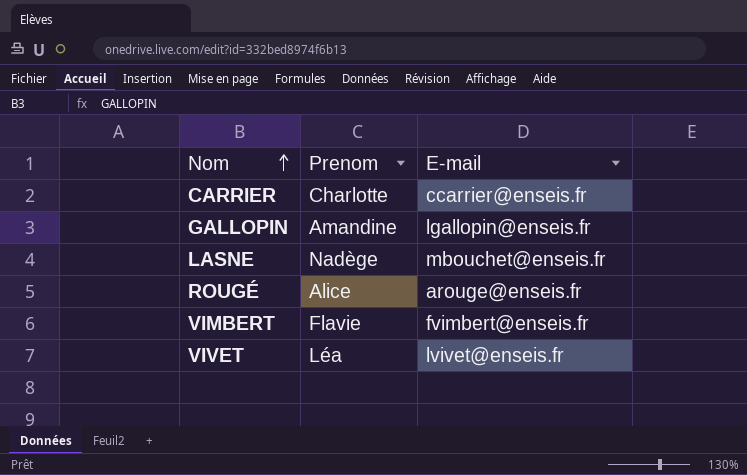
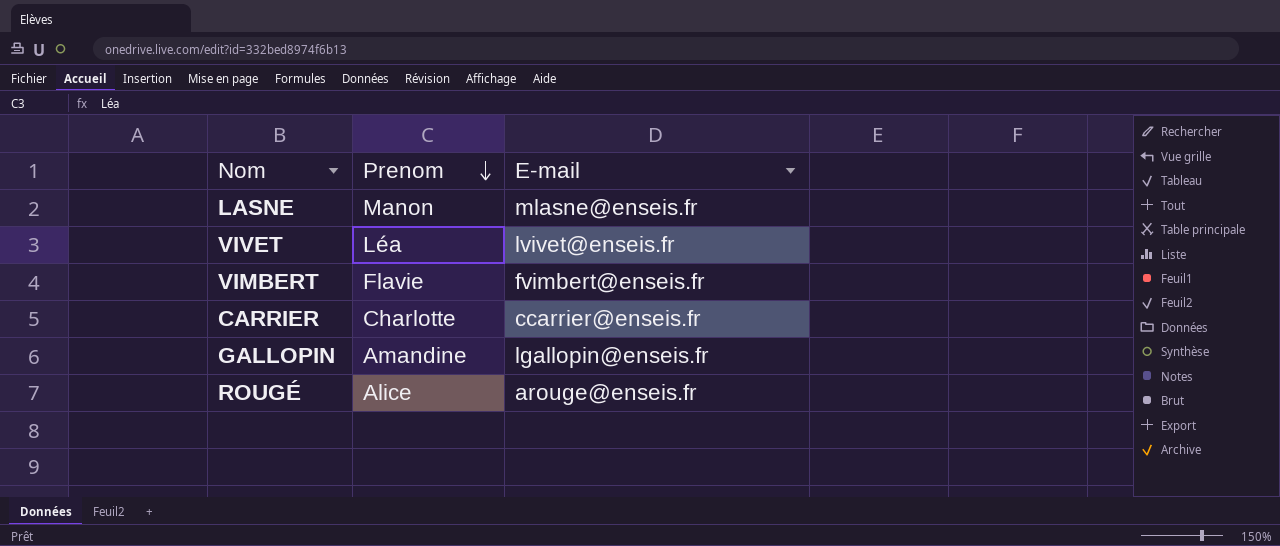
row order: Nom ascending -> Prenom descending
LASNE | Prenom: Nadège -> Manon
LASNE | E-mail: mbouchet@enseis.fr -> mlasne@enseis.fr

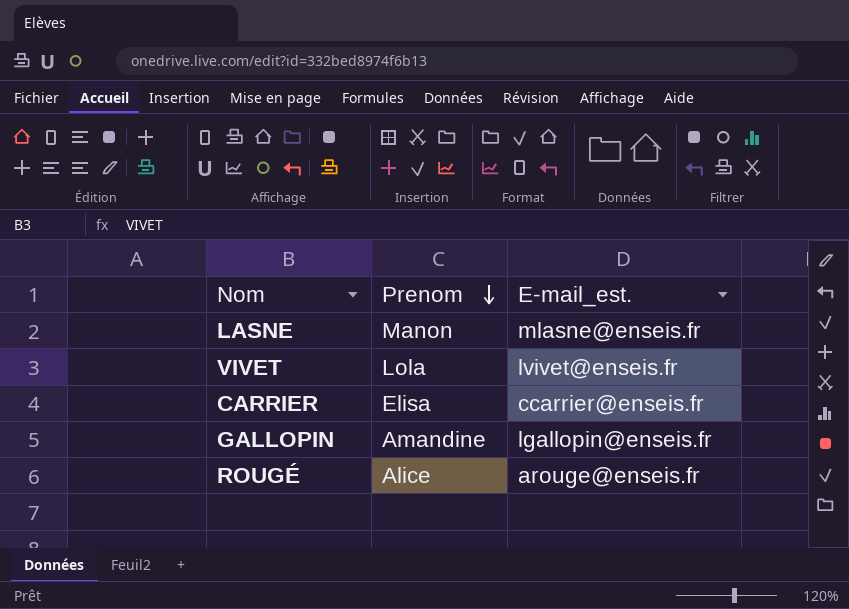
column name: E-mail -> E-mail_est.
row VIMBERT: Flavie | fvimbert@enseis.fr -> none
VIVET | Prenom: Léa -> Lola
CARRIER | Prenom: Charlotte -> Elisa

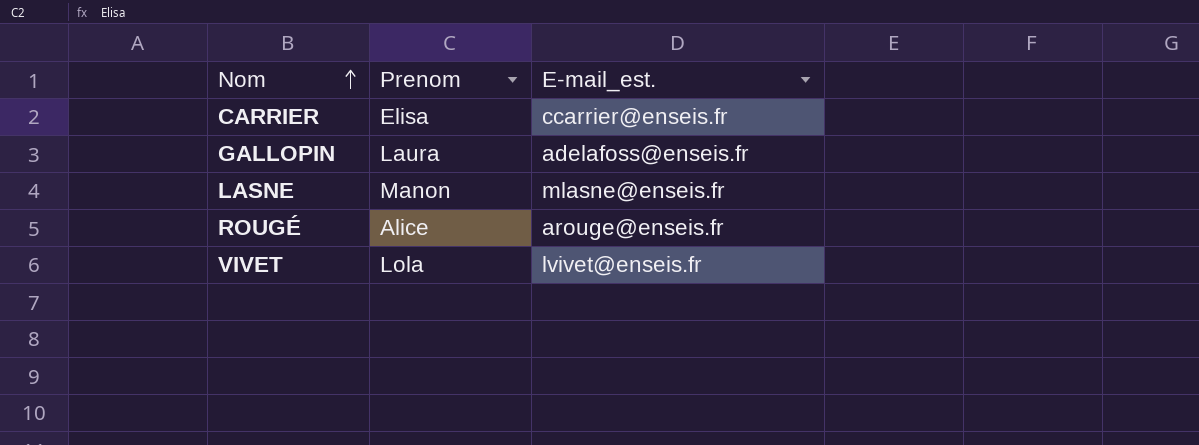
row order: Prenom descending -> Nom ascending
GALLOPIN | Prenom: Amandine -> Laura
GALLOPIN | E-mail_est.: lgallopin@enseis.fr -> adelafoss@enseis.fr

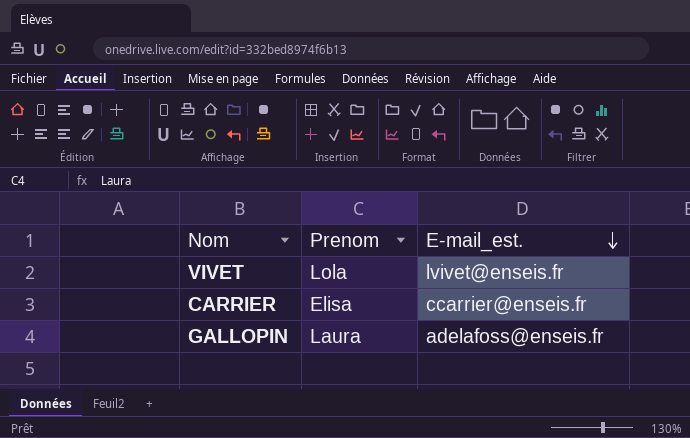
row order: Nom ascending -> E-mail_est. descending
row LASNE: Manon | mlasne@enseis.fr -> none
row ROUGÉ: Alice | arouge@enseis.fr -> none

